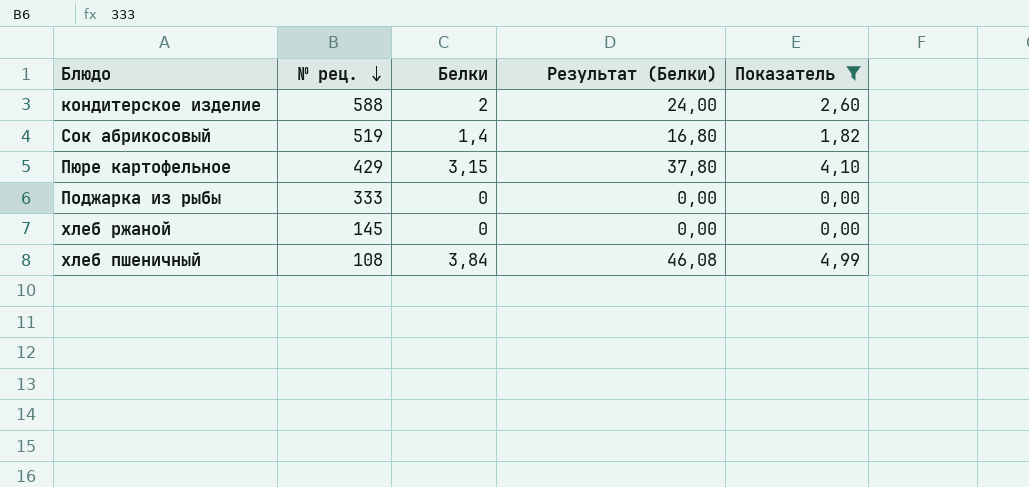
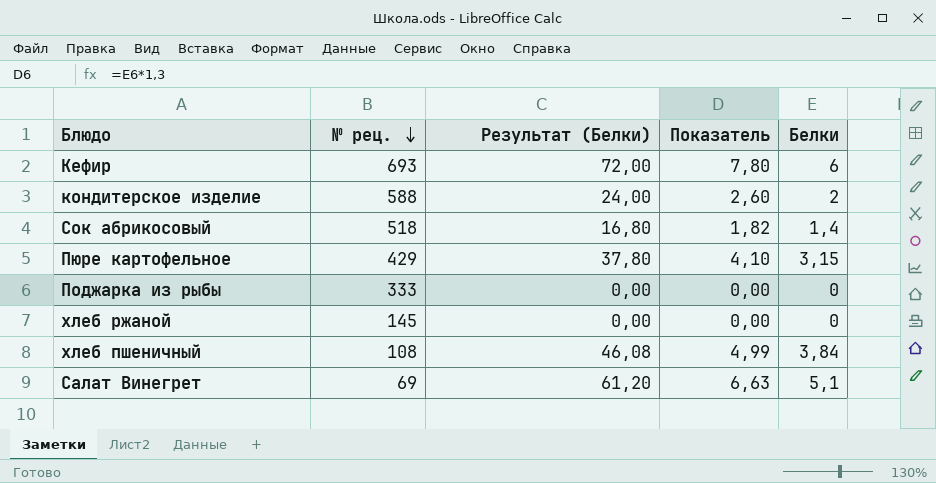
filter: Показатель <= 4,99 -> none
column Белки | position: 3 -> 5
Сок абрикосовый | № рец.: 519 -> 518

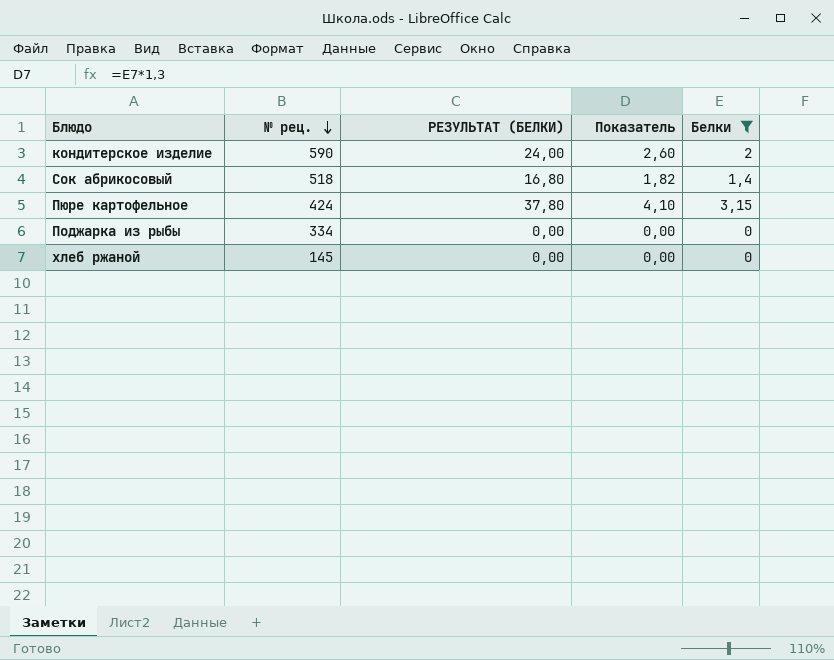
filter: none -> Белки <= 3,15
column name: Результат (Белки) -> РЕЗУЛЬТАТ (БЕЛКИ)
кондитерское изделие | № рец.: 588 -> 590
Пюре картофельное | № рец.: 429 -> 424
Поджарка из рыбы | № рец.: 333 -> 334

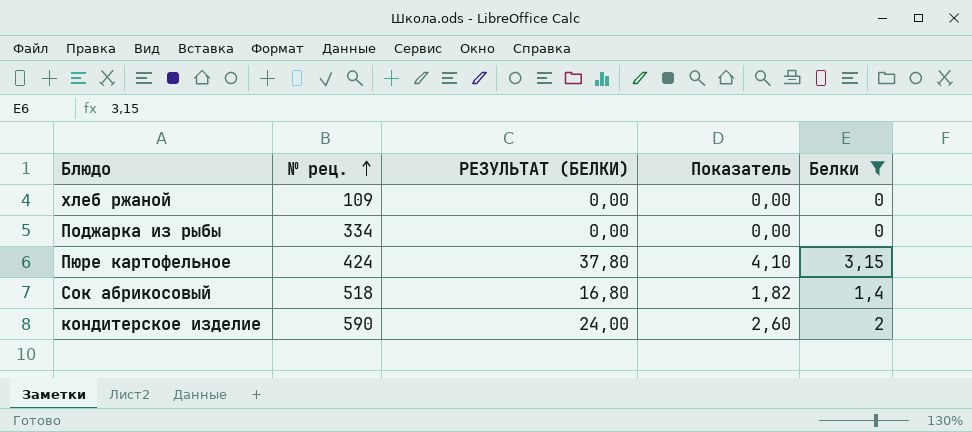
row order: № рец. descending -> № рец. ascending
хлеб ржаной | № рец.: 145 -> 109

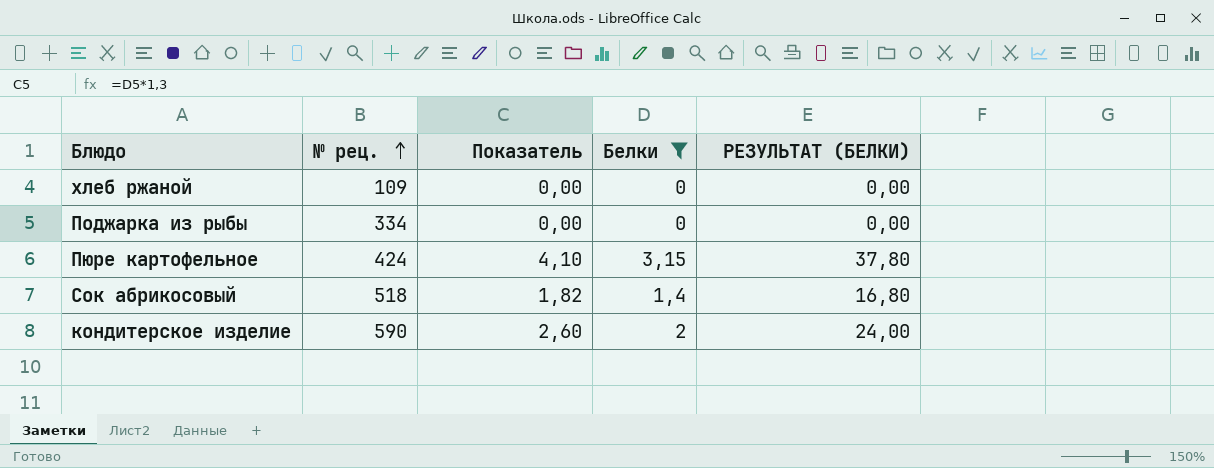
column РЕЗУЛЬТАТ (БЕЛКИ) | position: 3 -> 5

